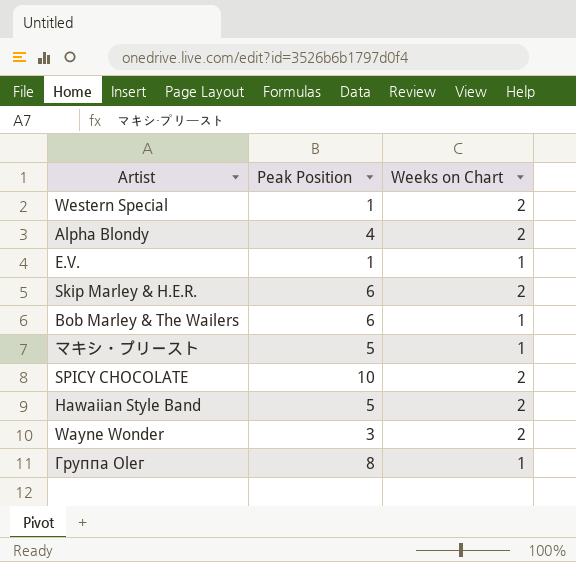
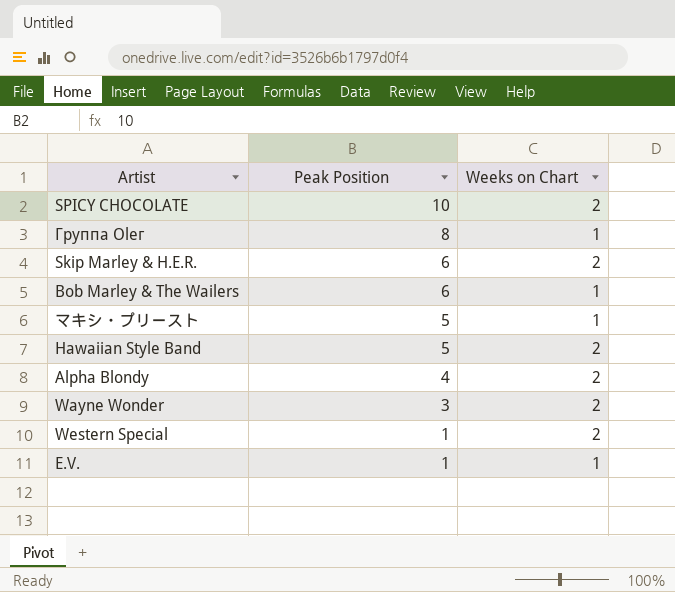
row order: none -> Peak Position descending

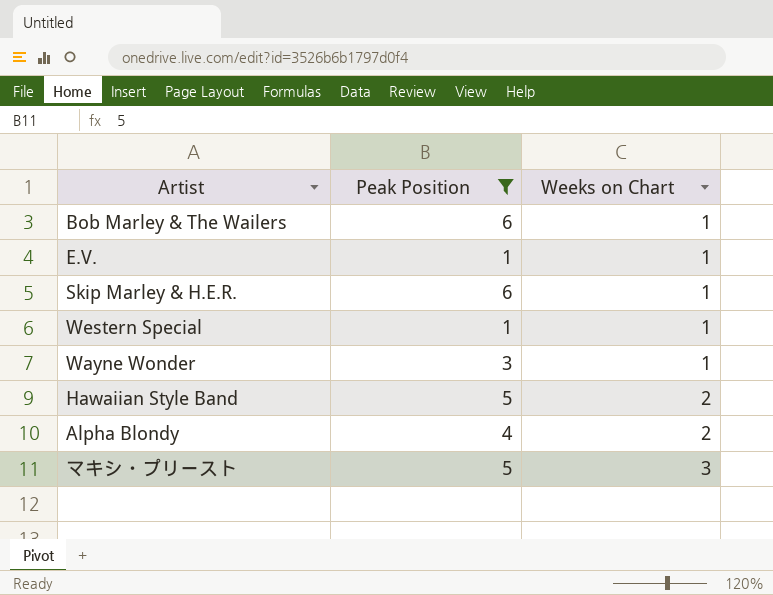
filter: none -> Peak Position <= 6
row order: Peak Position descending -> Weeks on Chart ascending
Skip Marley & H.E.R. | Weeks on Chart: 2 -> 1
Western Special | Weeks on Chart: 2 -> 1
Wayne Wonder | Weeks on Chart: 2 -> 1
マキシ・プリースト | Weeks on Chart: 1 -> 3

